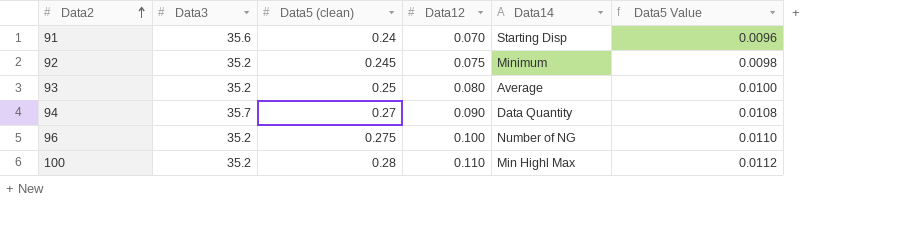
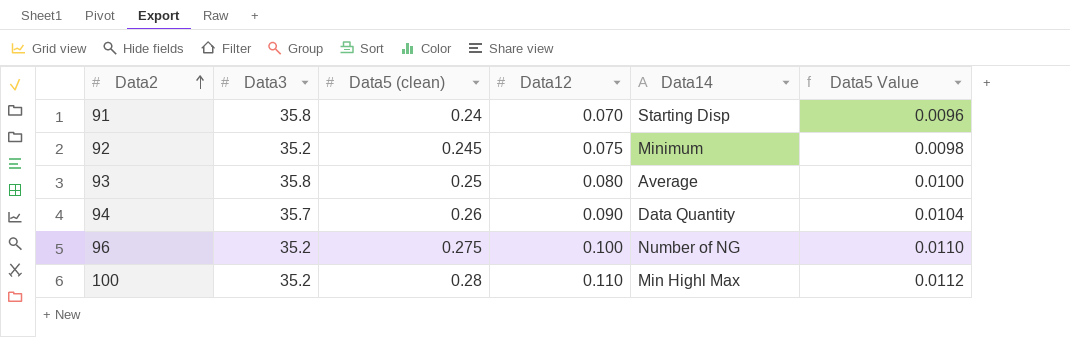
91 | Data3: 35.6 -> 35.8
93 | Data3: 35.2 -> 35.8
94 | Data5 (clean): 0.27 -> 0.26
94 | Data5 Value: 0.0108 -> 0.0104

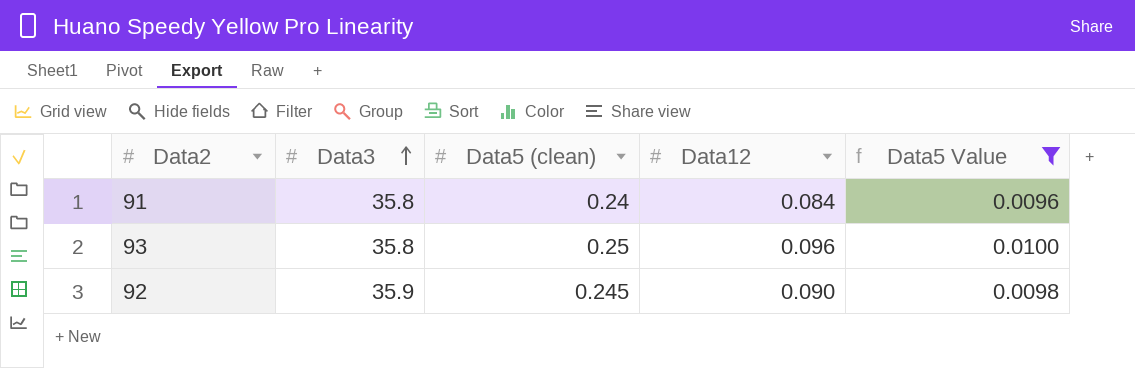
filter: none -> Data5 Value <= 0.0100
row order: Data2 ascending -> Data3 ascending
column Data14 | position: 5 -> none
91 | Data12: 0.070 -> 0.084
93 | Data12: 0.080 -> 0.096
92 | Data3: 35.2 -> 35.9
92 | Data12: 0.075 -> 0.090

